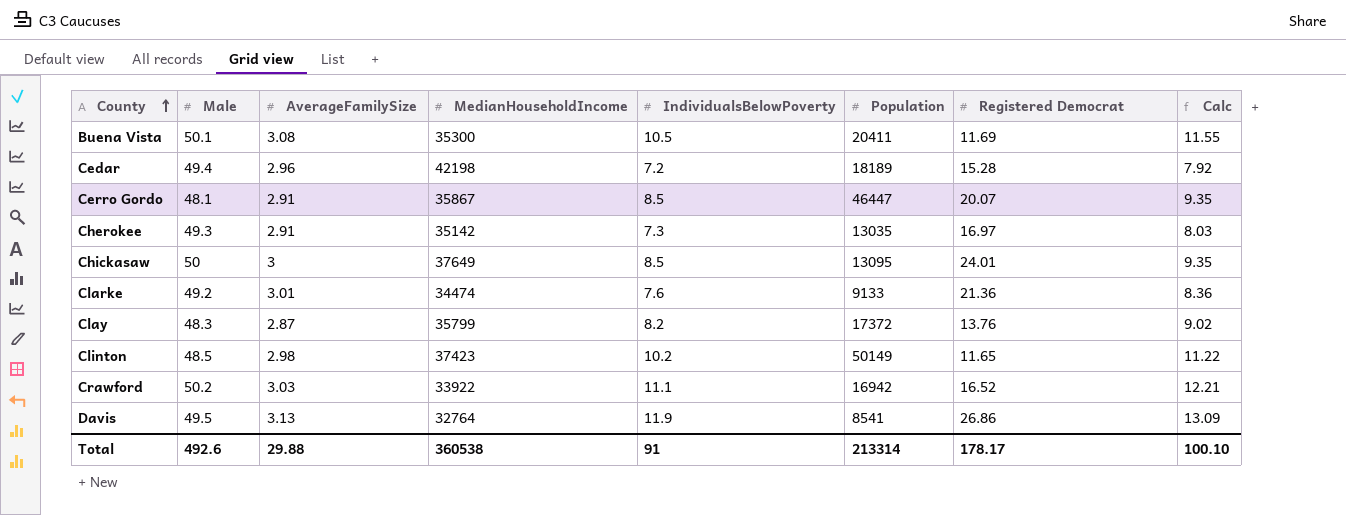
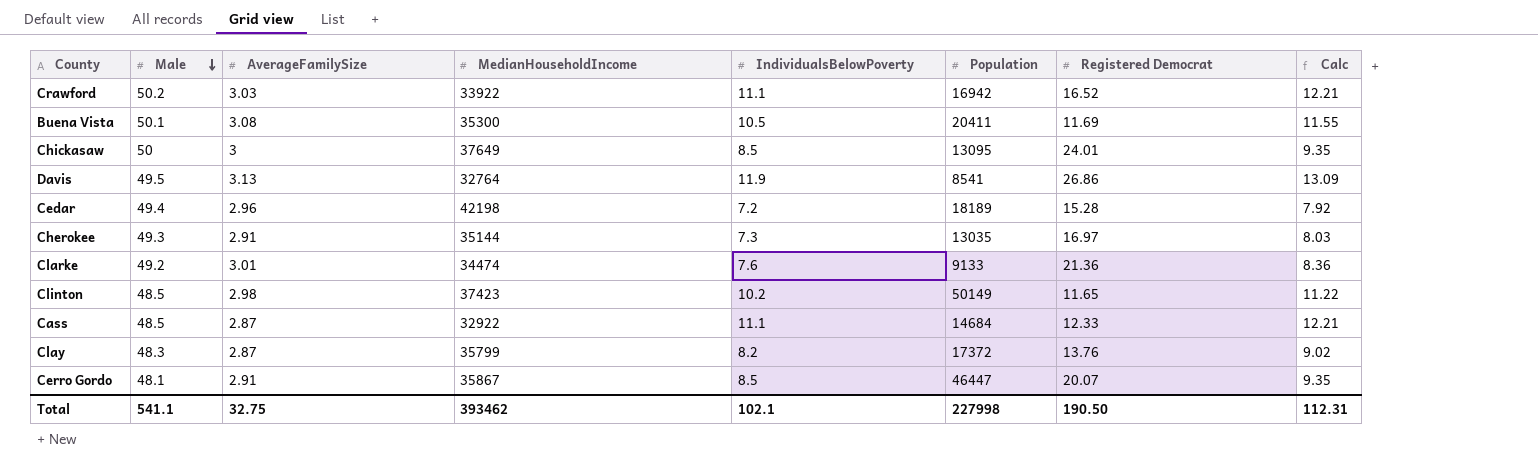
row order: County ascending -> Male descending
Cherokee | MedianHouseholdIncome: 35142 -> 35144
row Cass: none -> 48.5 | 2.87 | 32922 | 11.1 | 14684 | 12.33 | 12.21
Total | Male: 492.6 -> 541.1
Total | AverageFamilySize: 29.88 -> 32.75
Total | MedianHouseholdIncome: 360538 -> 393462
Total | IndividualsBelowPoverty: 91 -> 102.1
Total | Population: 213314 -> 227998
Total | Registered Democrat: 178.17 -> 190.50
Total | Calc: 100.10 -> 112.31

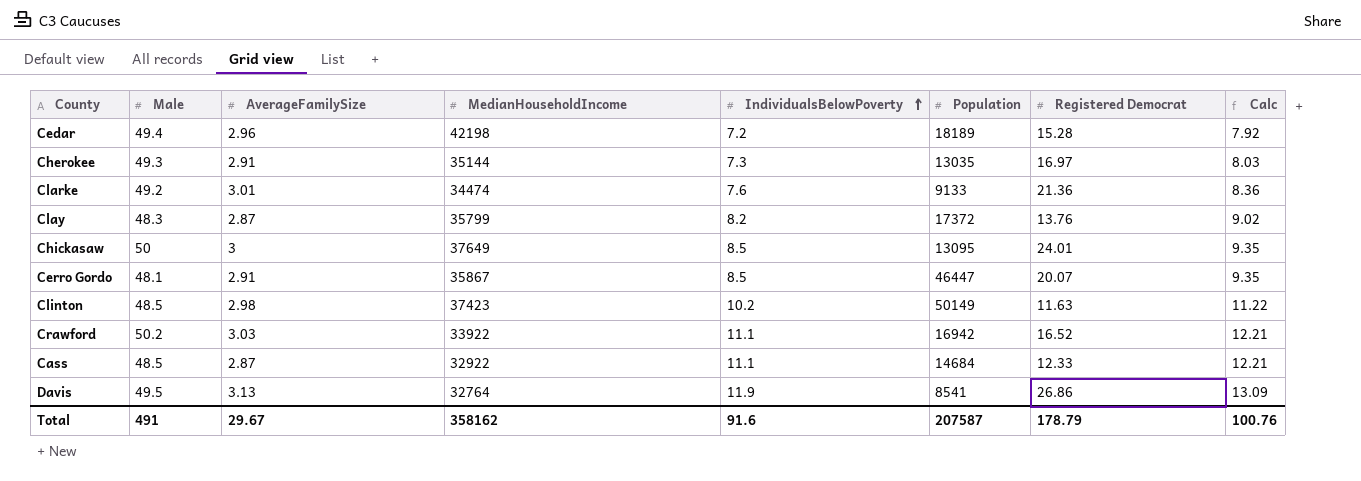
row order: Male descending -> IndividualsBelowPoverty ascending
row Buena Vista: 50.1 | 3.08 | 35300 | 10.5 | 20411 | 11.69 | 11.55 -> none
Clinton | Registered Democrat: 11.65 -> 11.63
Total | Male: 541.1 -> 491
Total | AverageFamilySize: 32.75 -> 29.67
Total | MedianHouseholdIncome: 393462 -> 358162
Total | IndividualsBelowPoverty: 102.1 -> 91.6
Total | Population: 227998 -> 207587
Total | Registered Democrat: 190.50 -> 178.79
Total | Calc: 112.31 -> 100.76

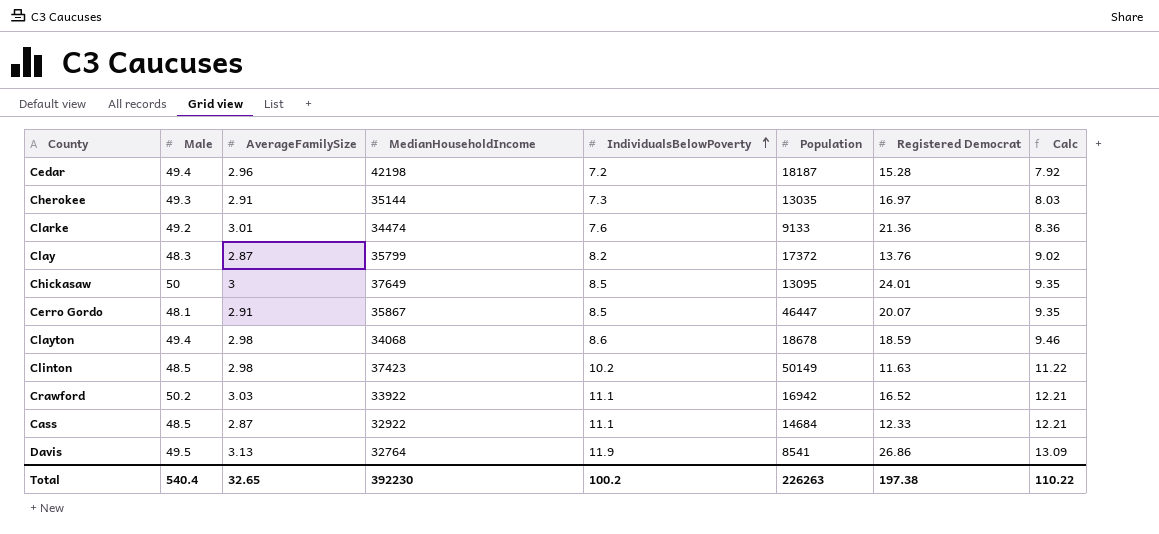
Cedar | Population: 18189 -> 18187
row Clayton: none -> 49.4 | 2.98 | 34068 | 8.6 | 18678 | 18.59 | 9.46
Total | Male: 491 -> 540.4
Total | AverageFamilySize: 29.67 -> 32.65
Total | MedianHouseholdIncome: 358162 -> 392230
Total | IndividualsBelowPoverty: 91.6 -> 100.2
Total | Population: 207587 -> 226263
Total | Registered Democrat: 178.79 -> 197.38
Total | Calc: 100.76 -> 110.22

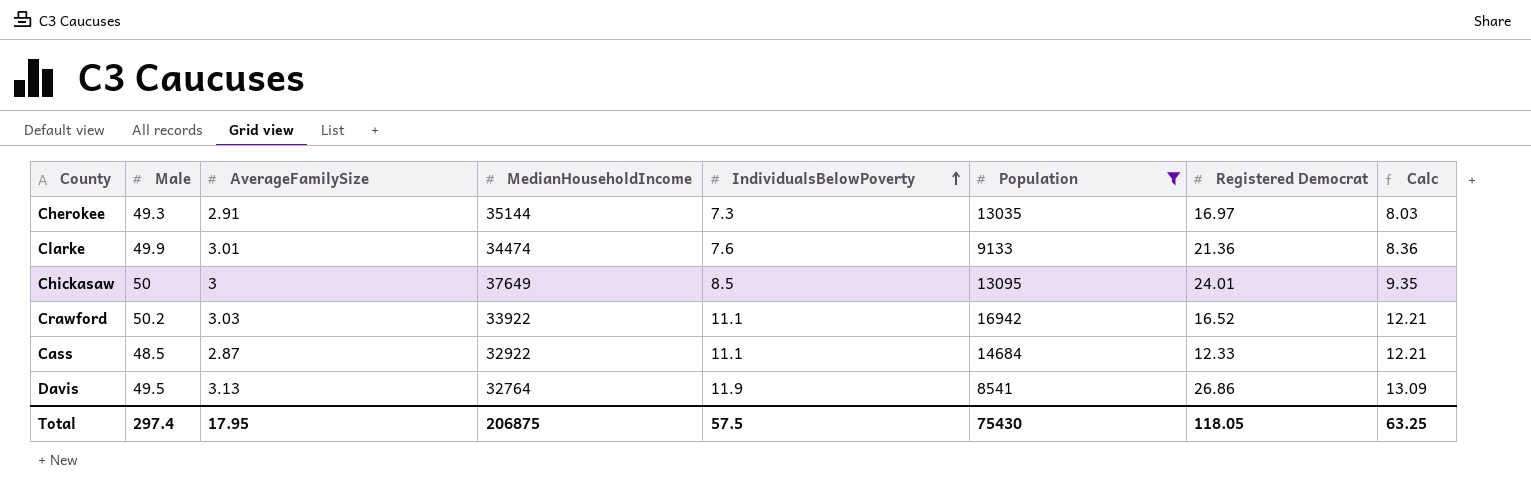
filter: none -> Population <= 16942
Clarke | Male: 49.2 -> 49.9
Total | Male: 540.4 -> 297.4
Total | AverageFamilySize: 32.65 -> 17.95
Total | MedianHouseholdIncome: 392230 -> 206875
Total | IndividualsBelowPoverty: 100.2 -> 57.5
Total | Population: 226263 -> 75430
Total | Registered Democrat: 197.38 -> 118.05
Total | Calc: 110.22 -> 63.25

